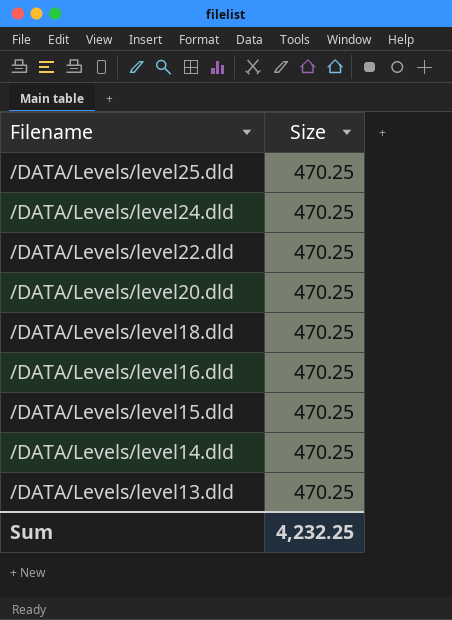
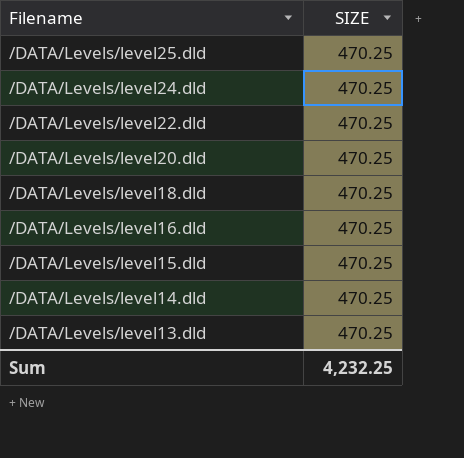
column name: Size -> SIZE

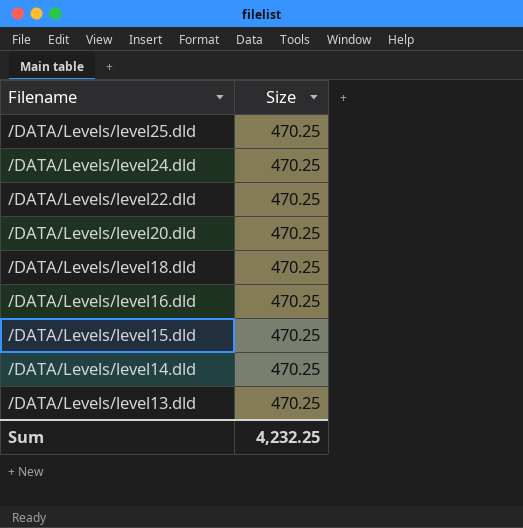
column name: SIZE -> Size

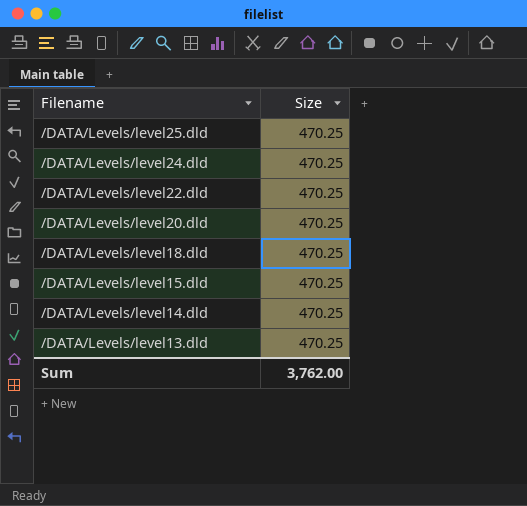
row /DATA/Levels/level16.dld: 470.25 -> none
Sum | Size: 4,232.25 -> 3,762.00

